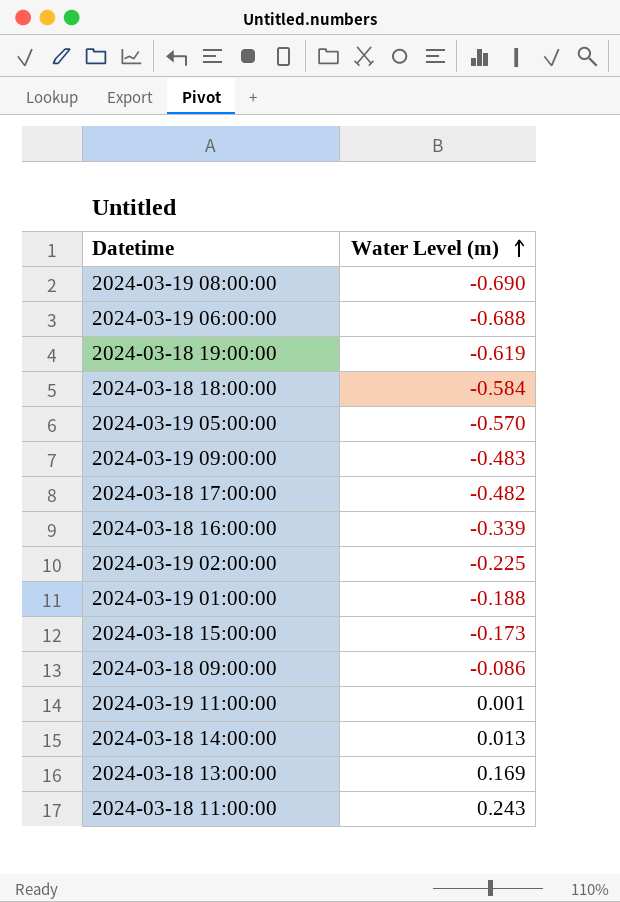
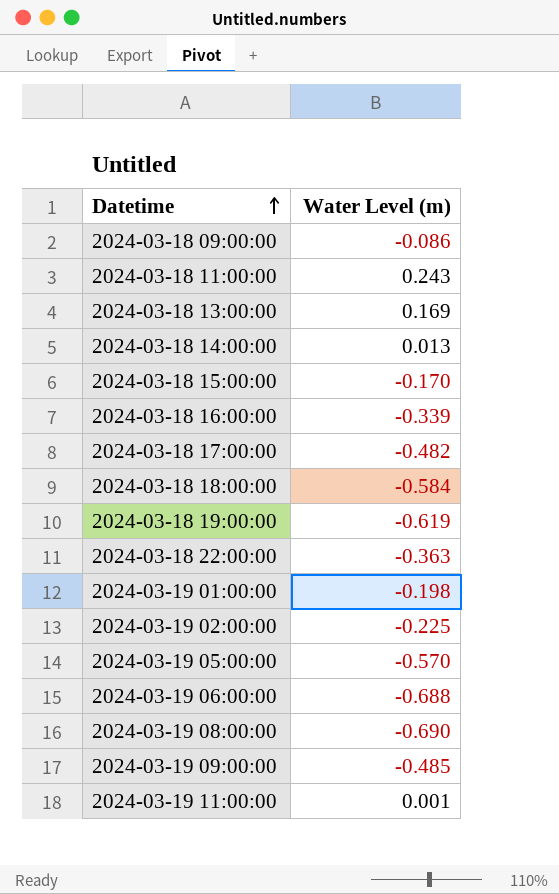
row order: Water Level (m) ascending -> Datetime ascending
2024-03-18 15:00:00 | Water Level (m): -0.173 -> -0.170
row 2024-03-18 22:00:00: none -> -0.363
2024-03-19 01:00:00 | Water Level (m): -0.188 -> -0.198
2024-03-19 09:00:00 | Water Level (m): -0.483 -> -0.485

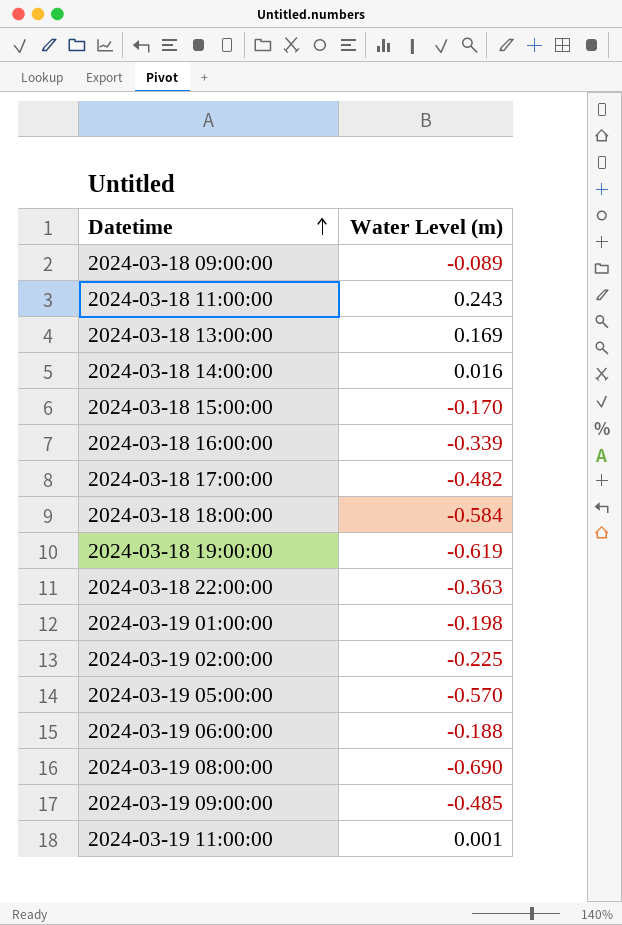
2024-03-18 09:00:00 | Water Level (m): -0.086 -> -0.089
2024-03-18 14:00:00 | Water Level (m): 0.013 -> 0.016
2024-03-19 06:00:00 | Water Level (m): -0.688 -> -0.188

